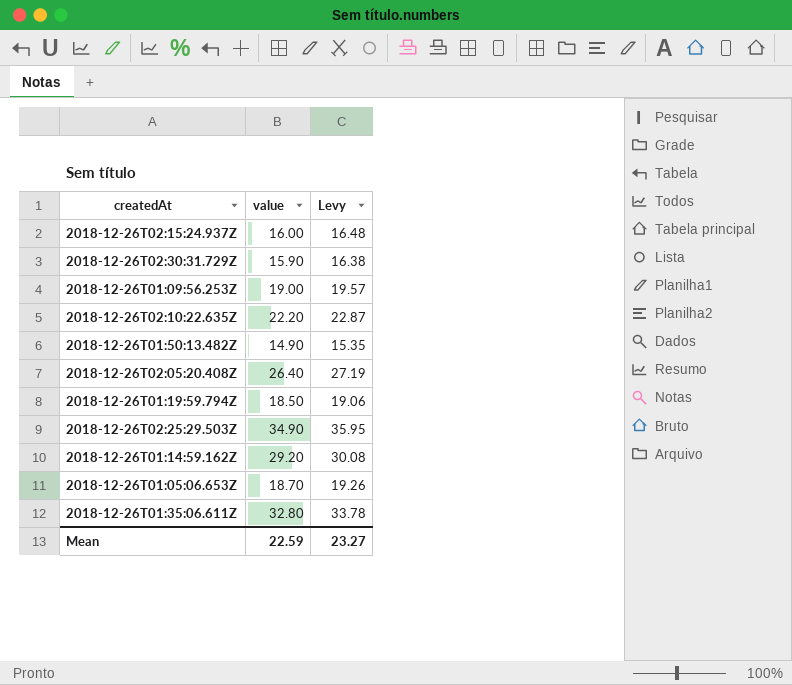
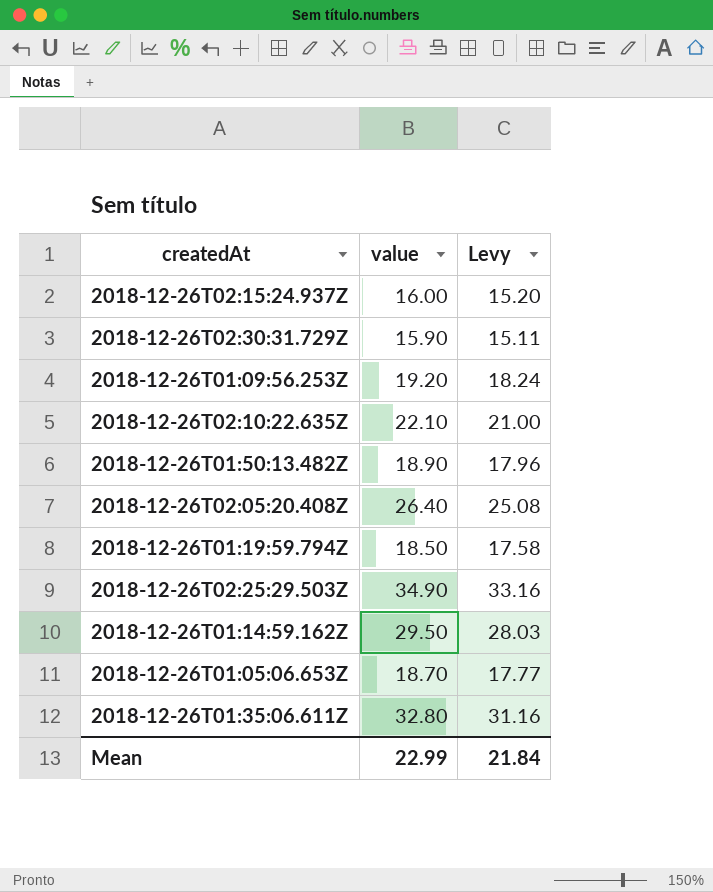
column Levy | formula: [value] * 1.03 -> [value] * 0.95
2018-12-26T01:09:56.253Z | value: 19.00 -> 19.20
2018-12-26T02:10:22.635Z | value: 22.20 -> 22.10
2018-12-26T01:50:13.482Z | value: 14.90 -> 18.90
2018-12-26T01:14:59.162Z | value: 29.20 -> 29.50
Mean | value: 22.59 -> 22.99
Mean | Levy: 23.27 -> 21.84

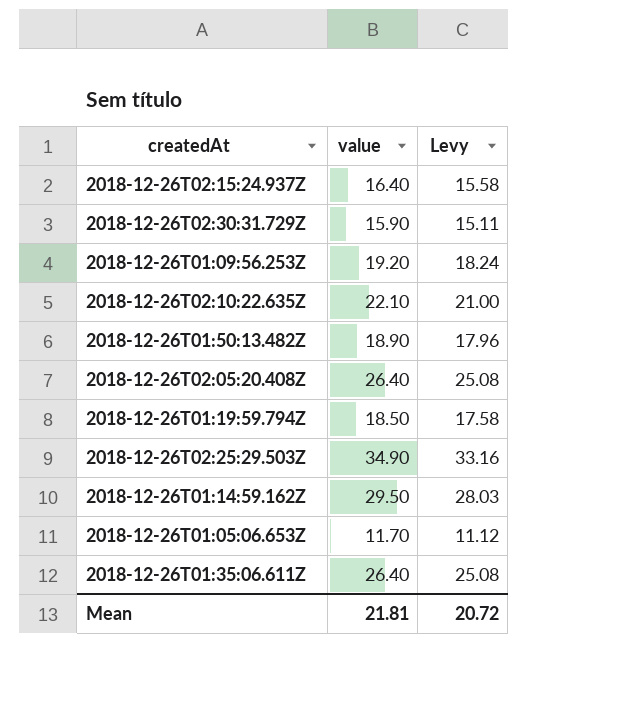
2018-12-26T02:15:24.937Z | value: 16.00 -> 16.40
2018-12-26T02:15:24.937Z | Levy: 15.20 -> 15.58
2018-12-26T01:05:06.653Z | value: 18.70 -> 11.70
2018-12-26T01:05:06.653Z | Levy: 17.77 -> 11.12
2018-12-26T01:35:06.611Z | value: 32.80 -> 26.40
2018-12-26T01:35:06.611Z | Levy: 31.16 -> 25.08
Mean | value: 22.99 -> 21.81
Mean | Levy: 21.84 -> 20.72

